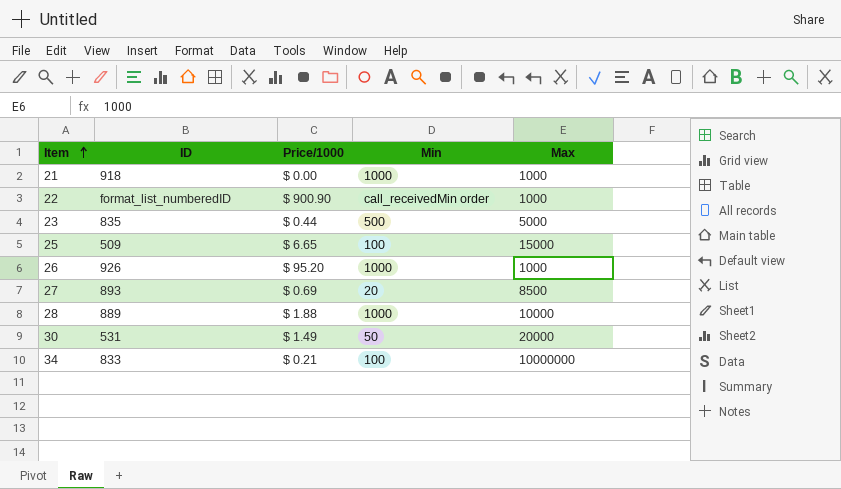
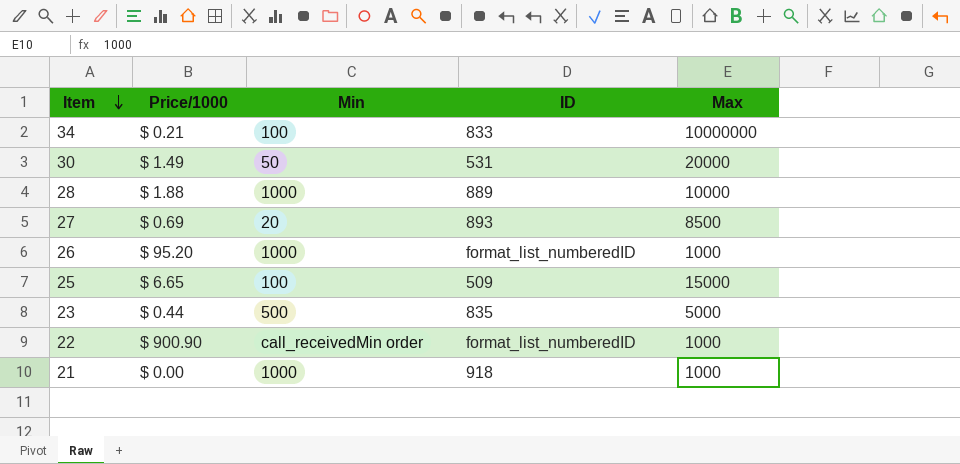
row order: Item ascending -> Item descending
column ID | position: 2 -> 4
26 | ID: 926 -> format_list_numberedID

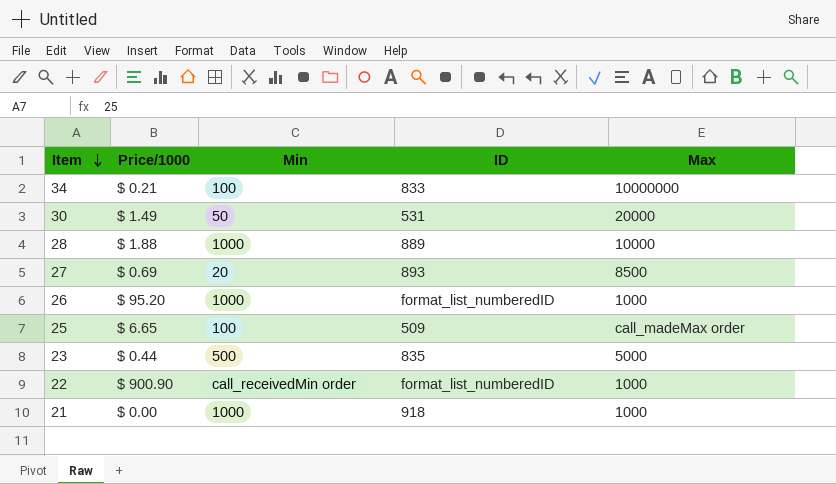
25 | Max: 15000 -> call_madeMax order

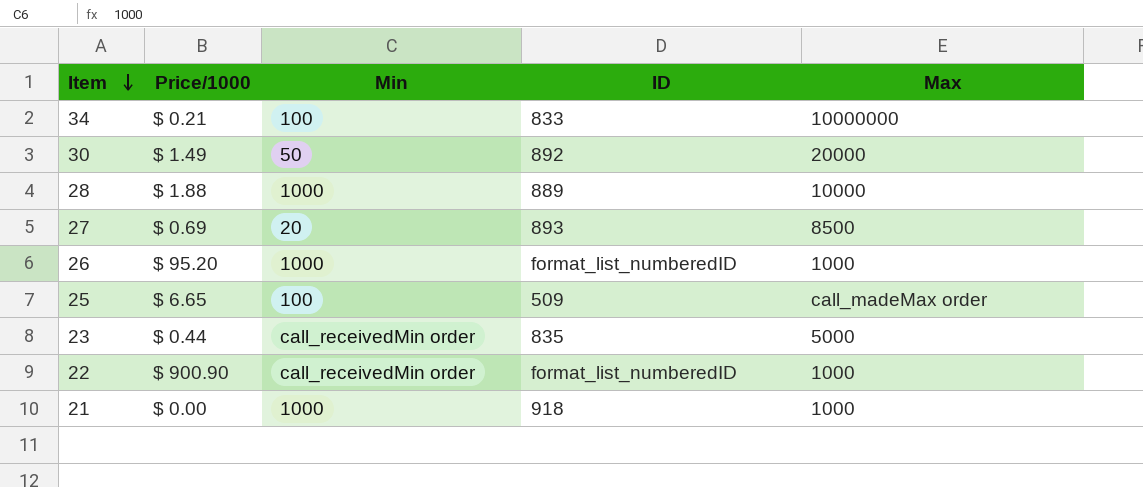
30 | ID: 531 -> 892
23 | Min: 500 -> call_receivedMin order

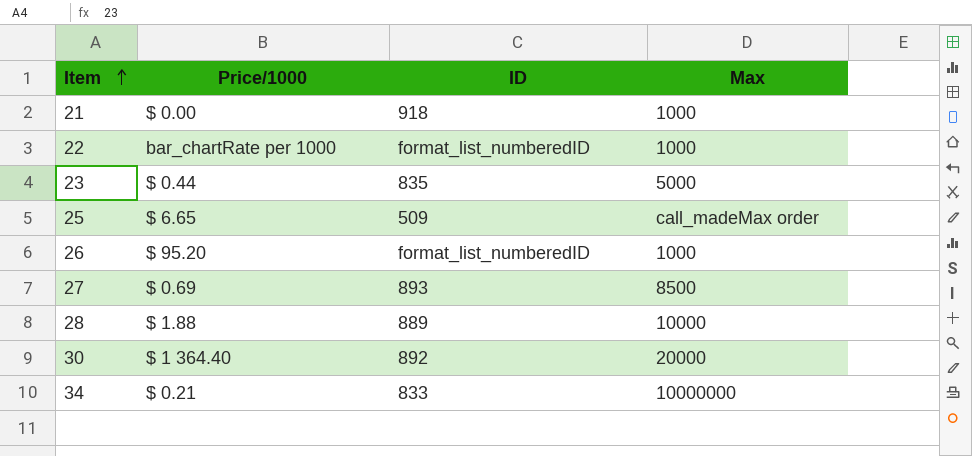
row order: Item descending -> Item ascending
column Min | position: 3 -> none
22 | Price/1000: $ 900.90 -> bar_chartRate per 1000
30 | Price/1000: $ 1.49 -> $ 1 364.40

